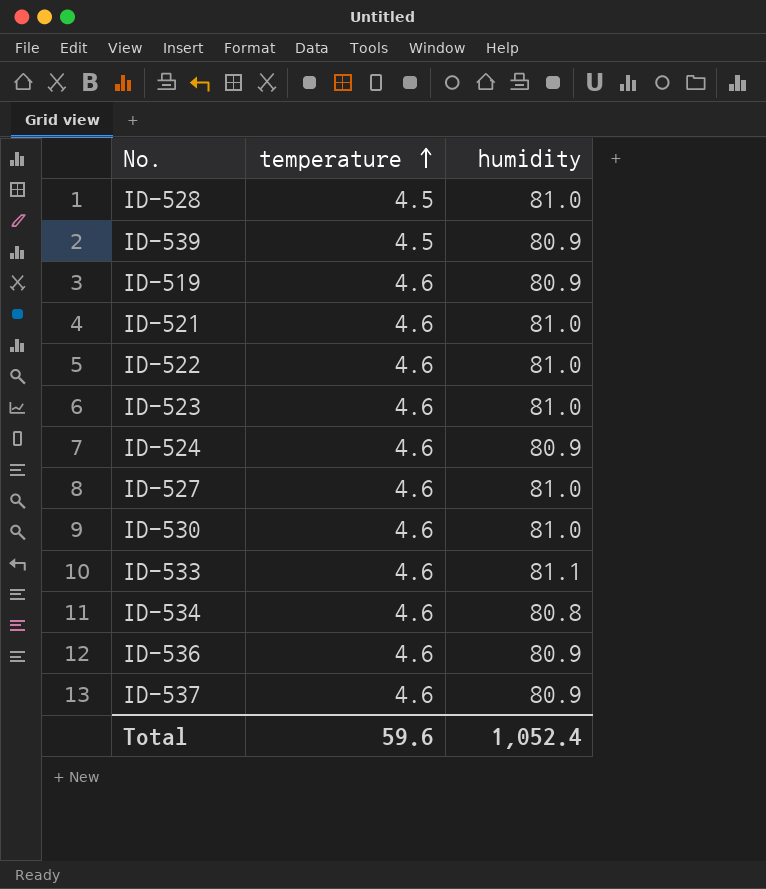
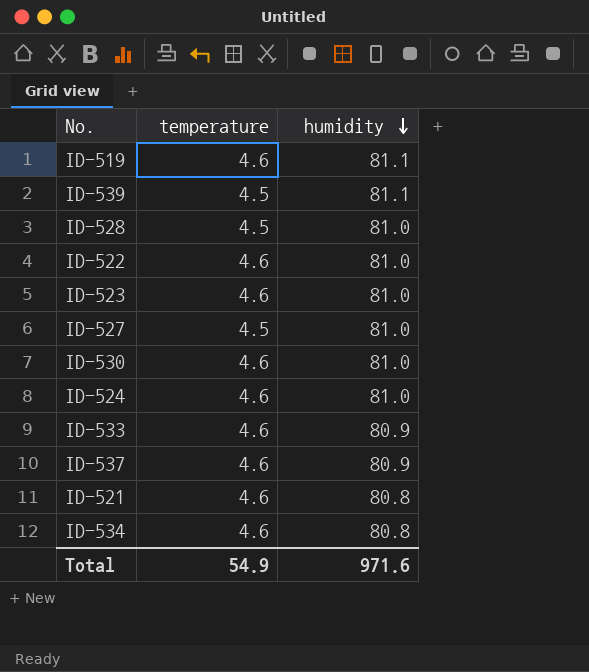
row order: temperature ascending -> humidity descending
row ID-536: 4.6 | 80.9 -> none
ID-519 | humidity: 80.9 -> 81.1
ID-539 | humidity: 80.9 -> 81.1
ID-527 | temperature: 4.6 -> 4.5
ID-524 | humidity: 80.9 -> 81.0
ID-533 | humidity: 81.1 -> 80.9
ID-521 | humidity: 81.0 -> 80.8
Total | temperature: 59.6 -> 54.9
Total | humidity: 1,052.4 -> 971.6

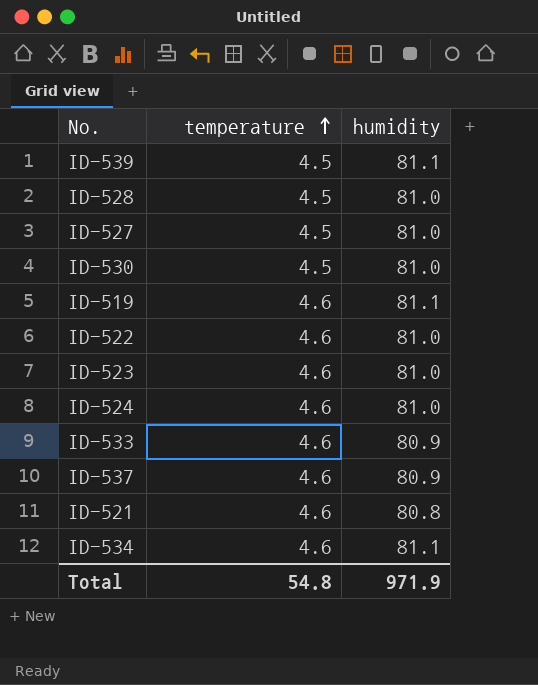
row order: humidity descending -> temperature ascending
ID-530 | temperature: 4.6 -> 4.5
ID-534 | humidity: 80.8 -> 81.1
Total | temperature: 54.9 -> 54.8
Total | humidity: 971.6 -> 971.9

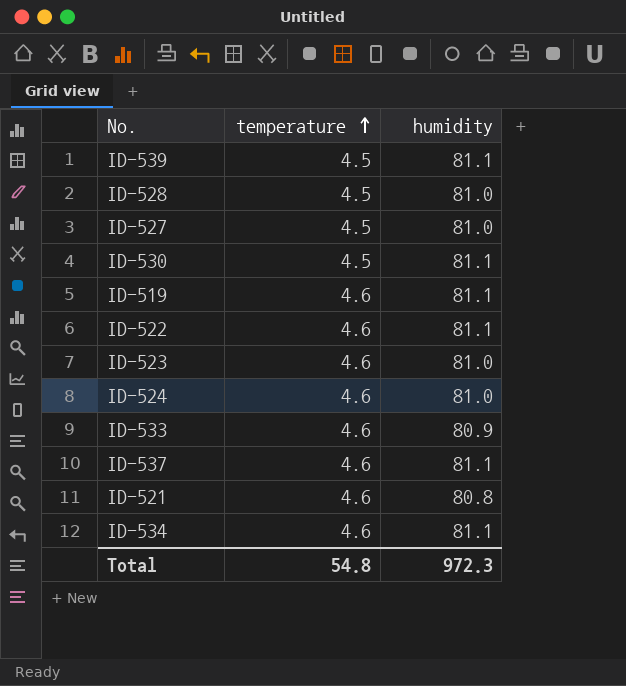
ID-530 | humidity: 81.0 -> 81.1
ID-522 | humidity: 81.0 -> 81.1
ID-537 | humidity: 80.9 -> 81.1
Total | humidity: 971.9 -> 972.3

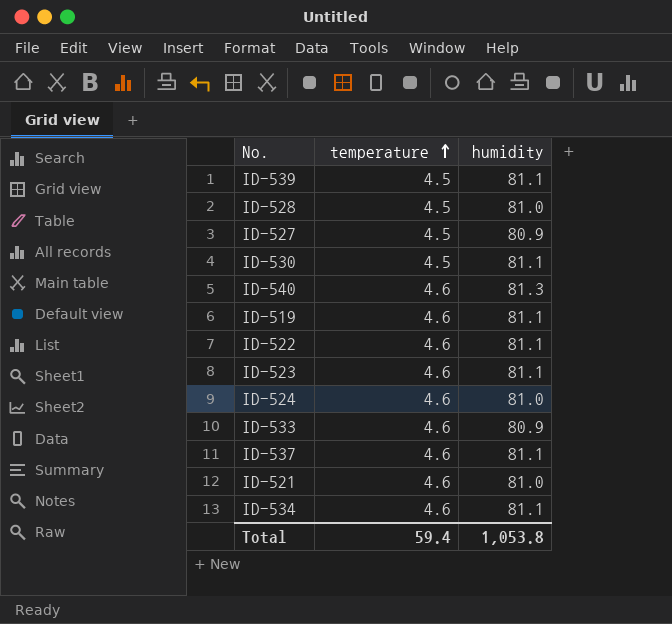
ID-527 | humidity: 81.0 -> 80.9
row ID-540: none -> 4.6 | 81.3
ID-523 | humidity: 81.0 -> 81.1
ID-521 | humidity: 80.8 -> 81.0
Total | temperature: 54.8 -> 59.4
Total | humidity: 972.3 -> 1,053.8

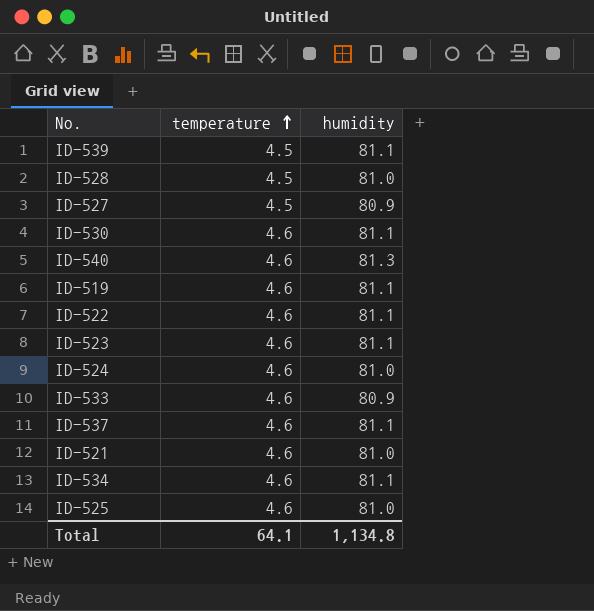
ID-530 | temperature: 4.5 -> 4.6
row ID-525: none -> 4.6 | 81.0
Total | temperature: 59.4 -> 64.1
Total | humidity: 1,053.8 -> 1,134.8

